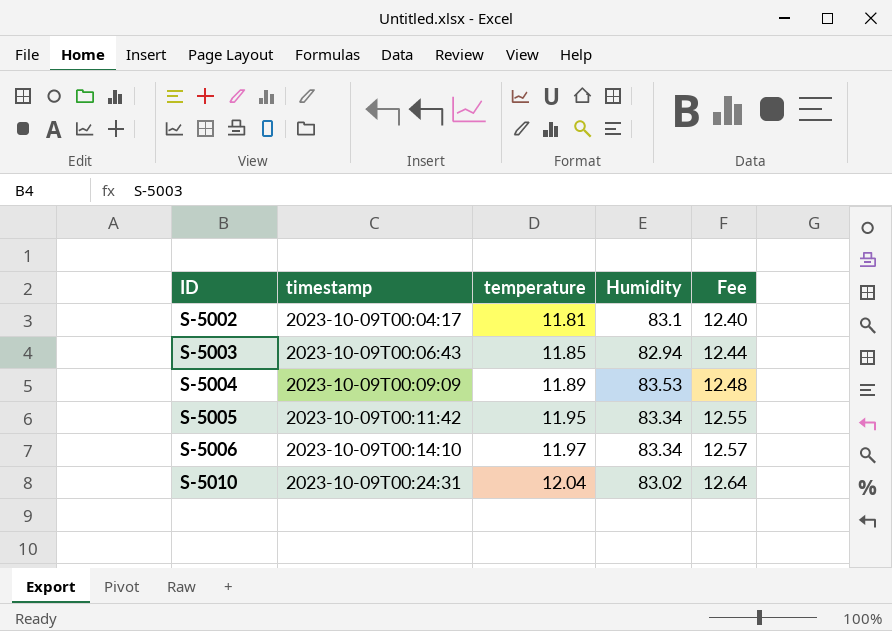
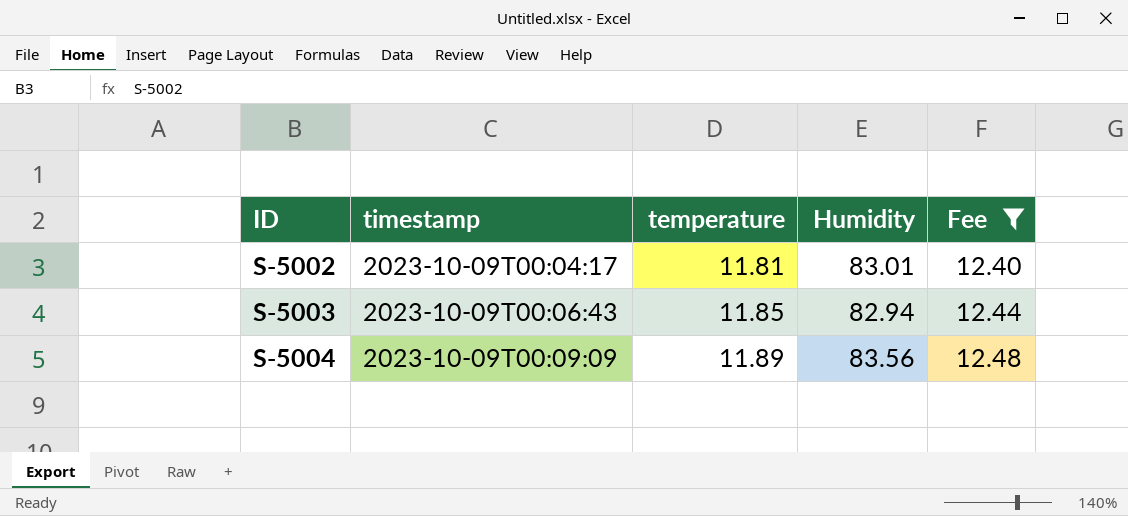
filter: none -> Fee <= 12.48
S-5002 | Humidity: 83.1 -> 83.01
S-5004 | Humidity: 83.53 -> 83.56

